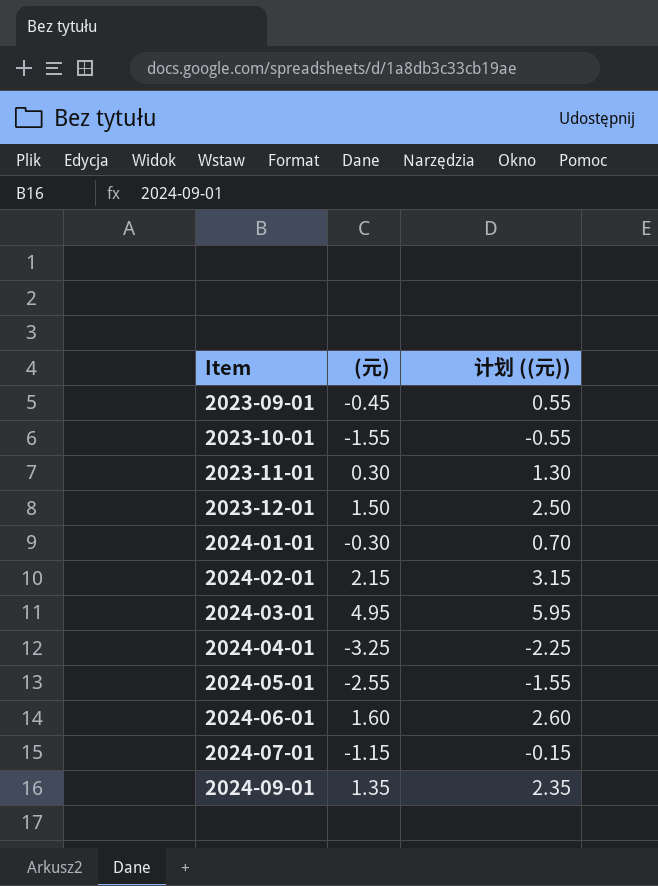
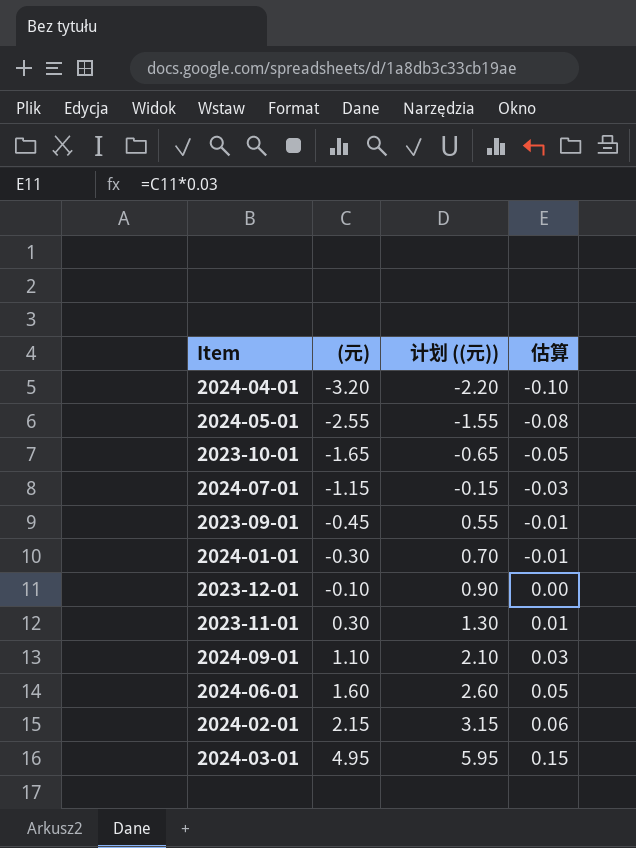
row order: Item ascending -> (元) ascending
column 估算 | formula: none -> [(元)] * 0.03
2024-04-01 | (元): -3.25 -> -3.20
2024-04-01 | 计划 ((元)): -2.25 -> -2.20
2023-10-01 | (元): -1.55 -> -1.65
2023-10-01 | 计划 ((元)): -0.55 -> -0.65
2023-12-01 | (元): 1.50 -> -0.10
2023-12-01 | 计划 ((元)): 2.50 -> 0.90
2024-09-01 | (元): 1.35 -> 1.10
2024-09-01 | 计划 ((元)): 2.35 -> 2.10

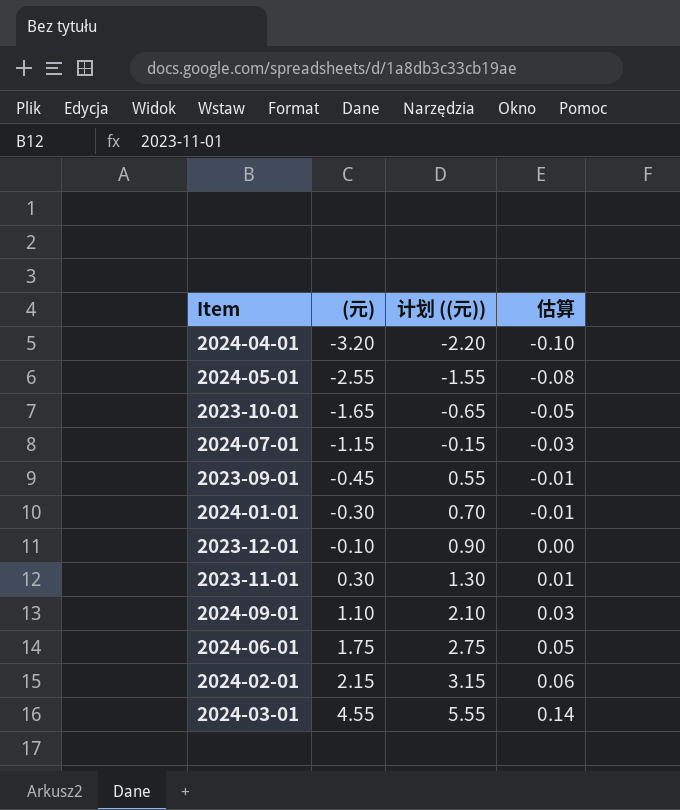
2024-06-01 | (元): 1.60 -> 1.75
2024-06-01 | 计划 ((元)): 2.60 -> 2.75
2024-03-01 | (元): 4.95 -> 4.55
2024-03-01 | 计划 ((元)): 5.95 -> 5.55
2024-03-01 | 估算: 0.15 -> 0.14

